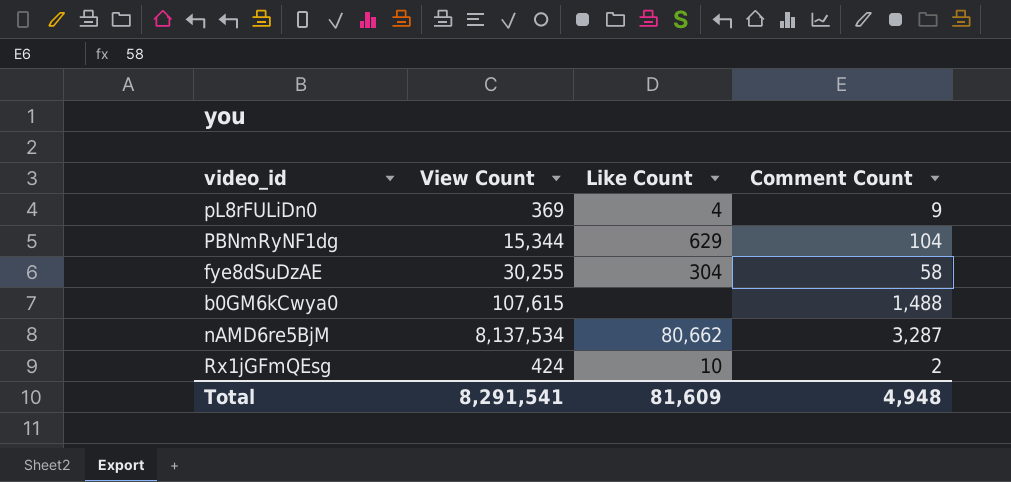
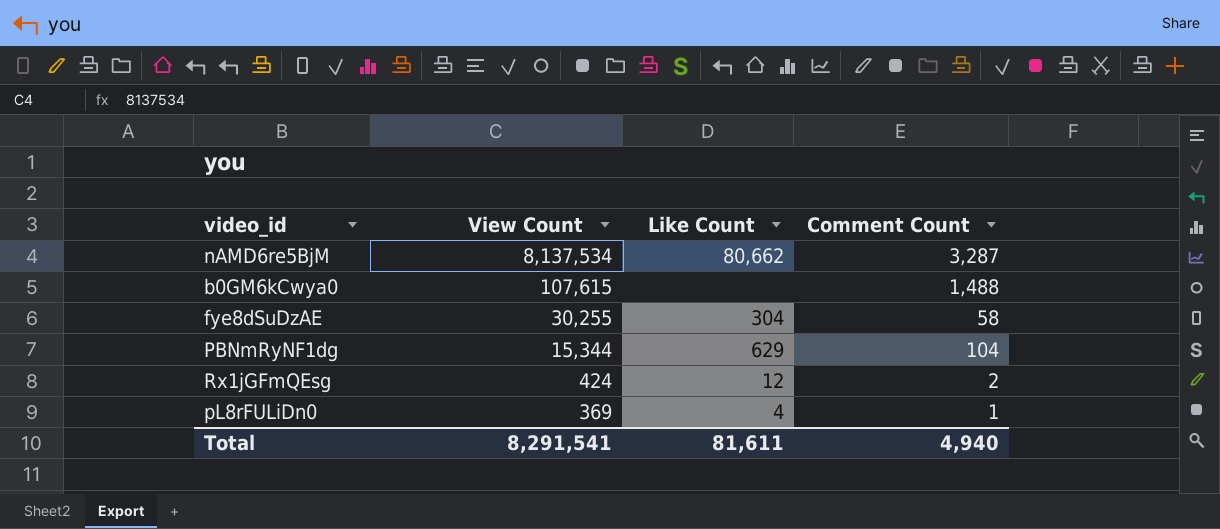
row order: none -> View Count descending
Rx1jGFmQEsg | Like Count: 10 -> 12
pL8rFULiDn0 | Comment Count: 9 -> 1
Total | Like Count: 81,609 -> 81,611
Total | Comment Count: 4,948 -> 4,940

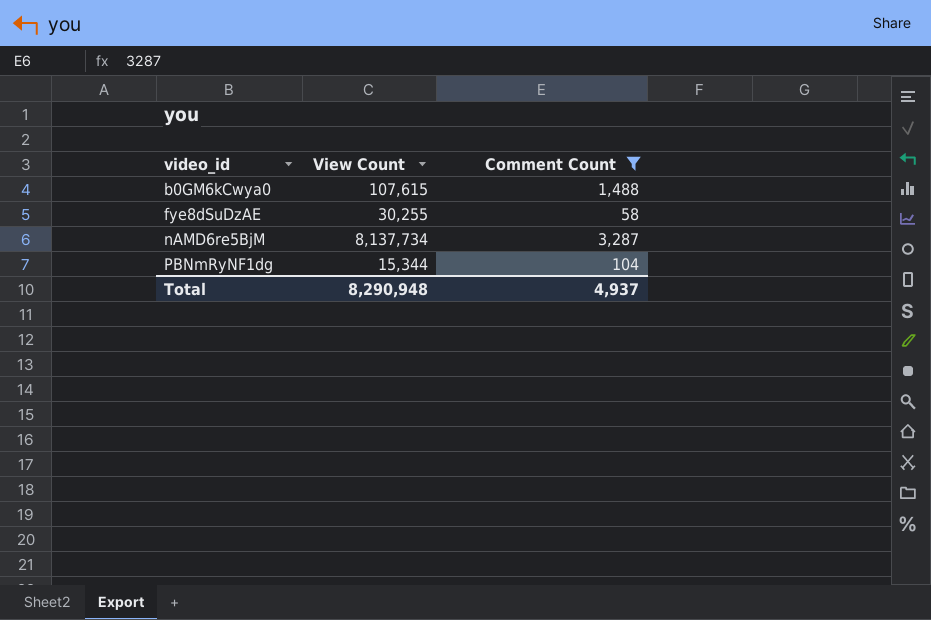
filter: none -> Comment Count >= 58
row order: View Count descending -> video_id ascending
column Like Count | position: 3 -> none
nAMD6re5BjM | View Count: 8,137,534 -> 8,137,734
Total | View Count: 8,291,541 -> 8,290,948
Total | Comment Count: 4,940 -> 4,937

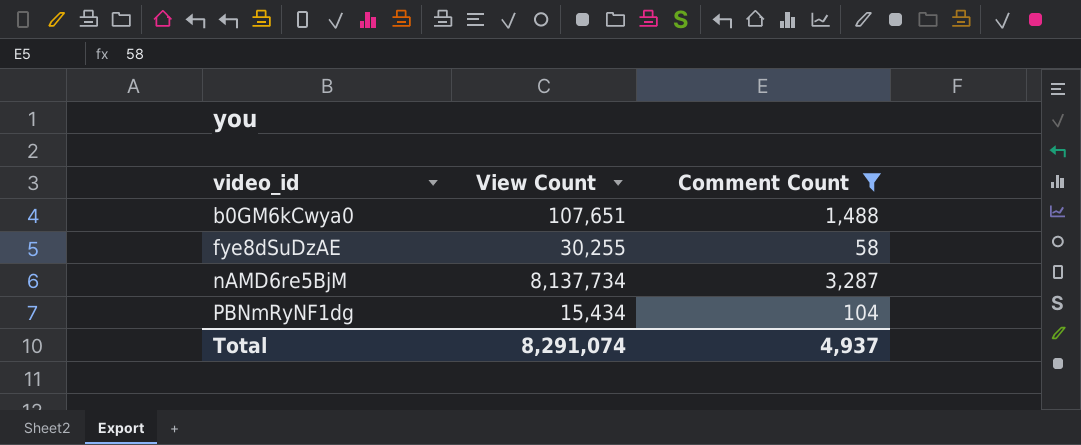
b0GM6kCwya0 | View Count: 107,615 -> 107,651
PBNmRyNF1dg | View Count: 15,344 -> 15,434
Total | View Count: 8,290,948 -> 8,291,074

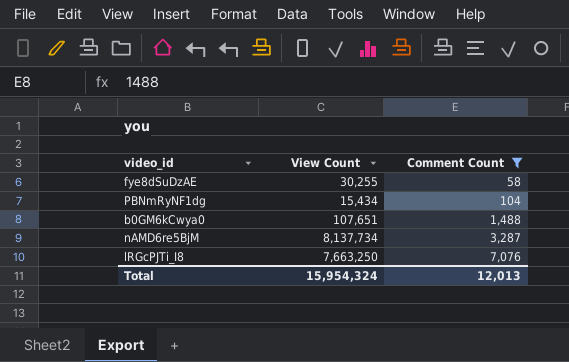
row order: video_id ascending -> Comment Count ascending
row lRGcPJTi_I8: none -> 7,663,250 | 7,076
Total | View Count: 8,291,074 -> 15,954,324
Total | Comment Count: 4,937 -> 12,013

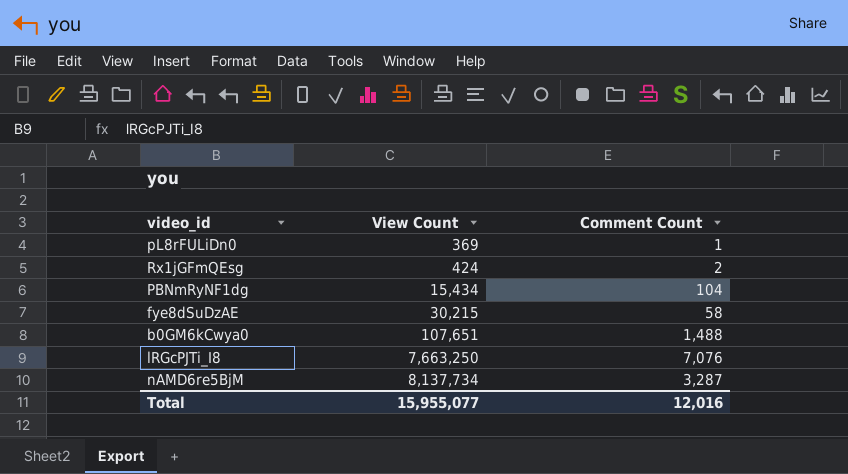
filter: Comment Count >= 58 -> none
row order: Comment Count ascending -> View Count ascending
fye8dSuDzAE | View Count: 30,255 -> 30,215
Total | View Count: 15,954,324 -> 15,955,077
Total | Comment Count: 12,013 -> 12,016

